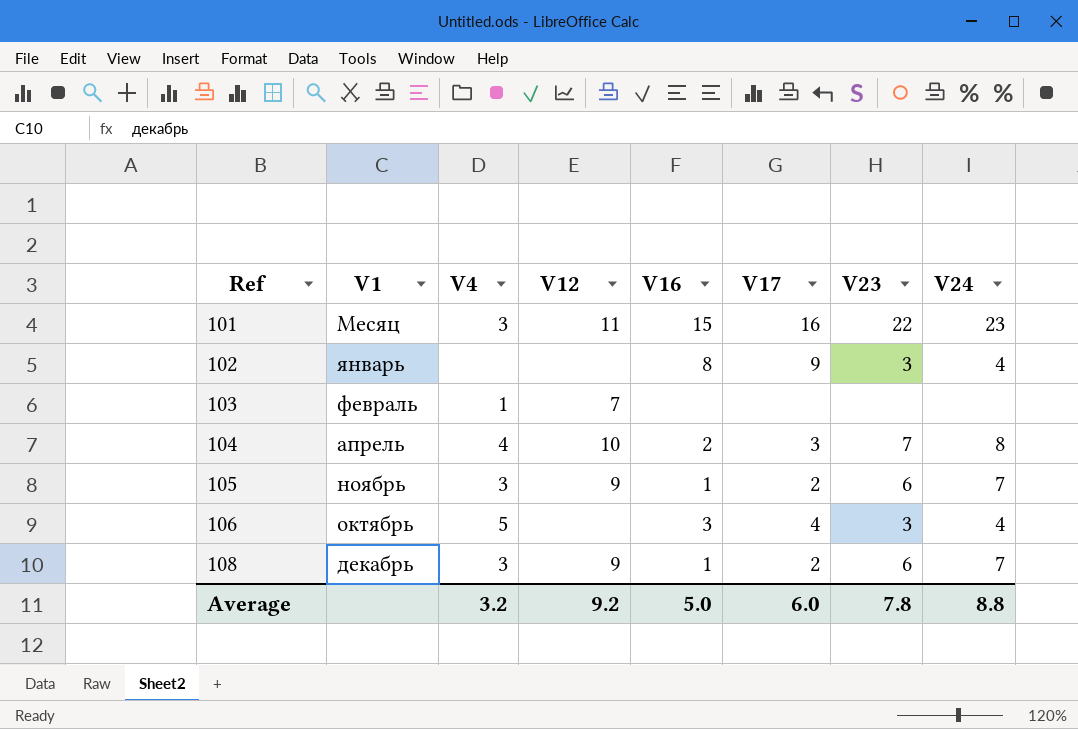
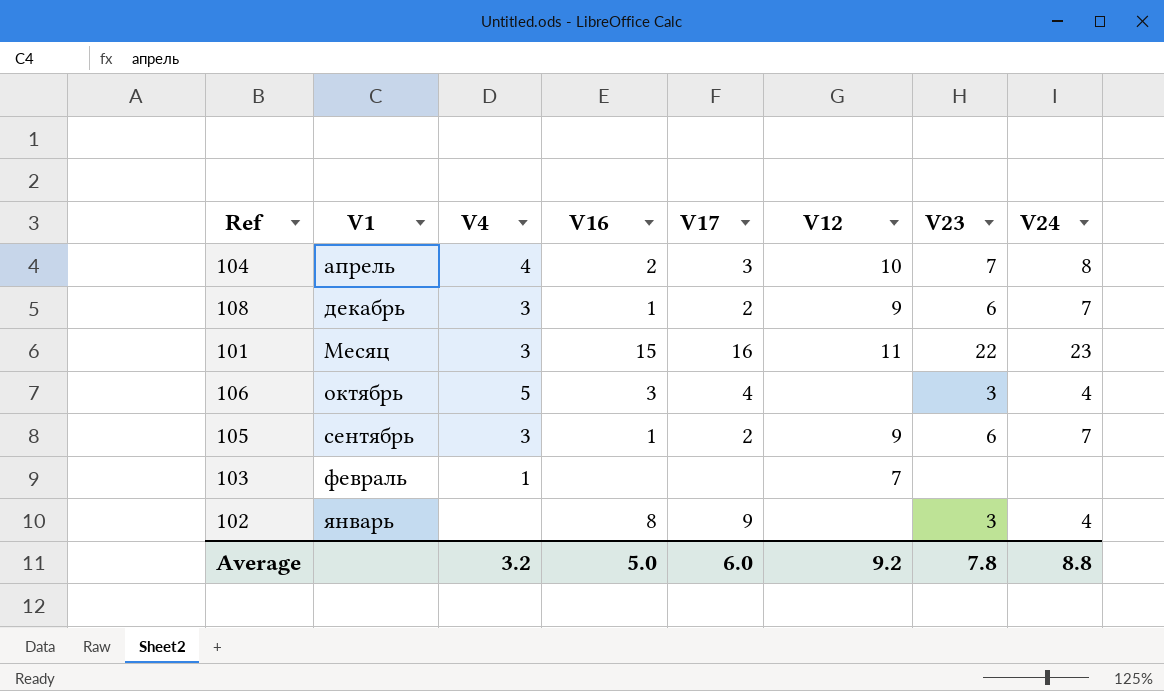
row order: Ref ascending -> V1 ascending
column V12 | position: 4 -> 6
105 | V1: ноябрь -> сентябрь

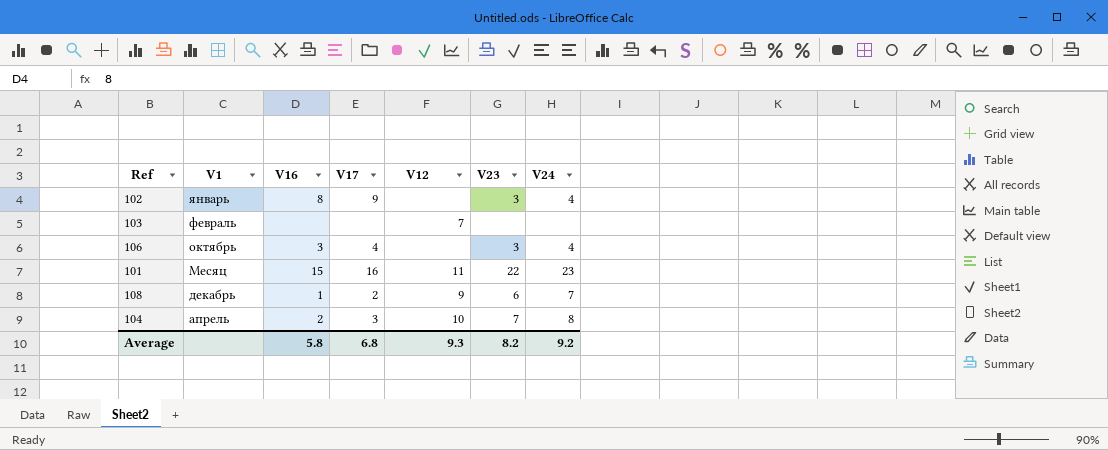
row order: V1 ascending -> V1 descending
column V4 | position: 3 -> none
row 105: сентябрь | 3 | 1 | 2 | 9 | 6 | 7 -> none
Average | V16: 5.0 -> 5.8
Average | V17: 6.0 -> 6.8
Average | V12: 9.2 -> 9.3
Average | V23: 7.8 -> 8.2
Average | V24: 8.8 -> 9.2

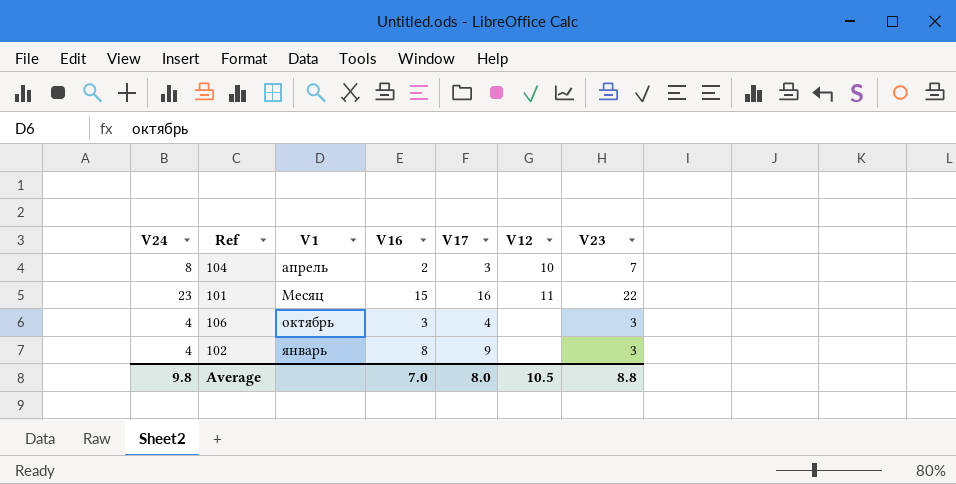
row order: V1 descending -> V1 ascending
column V24 | position: 7 -> 1
row 103: февраль | none | none | 7 | none | none -> none
row 108: декабрь | 1 | 2 | 9 | 6 | 7 -> none
Average | V24: 9.2 -> 9.8
Average | V16: 5.8 -> 7.0
Average | V17: 6.8 -> 8.0
Average | V12: 9.3 -> 10.5
Average | V23: 8.2 -> 8.8

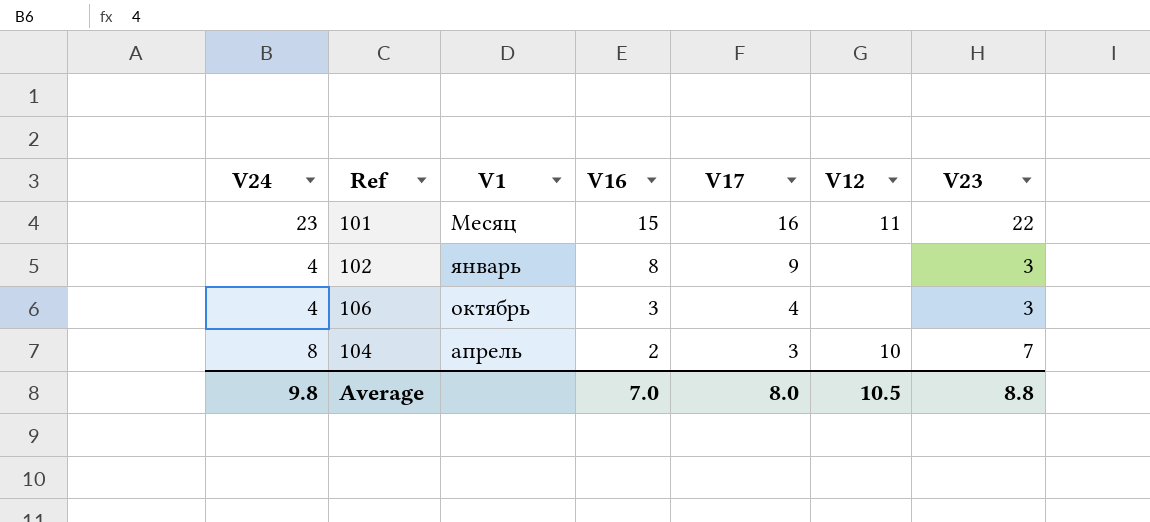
row order: V1 ascending -> V16 descending

